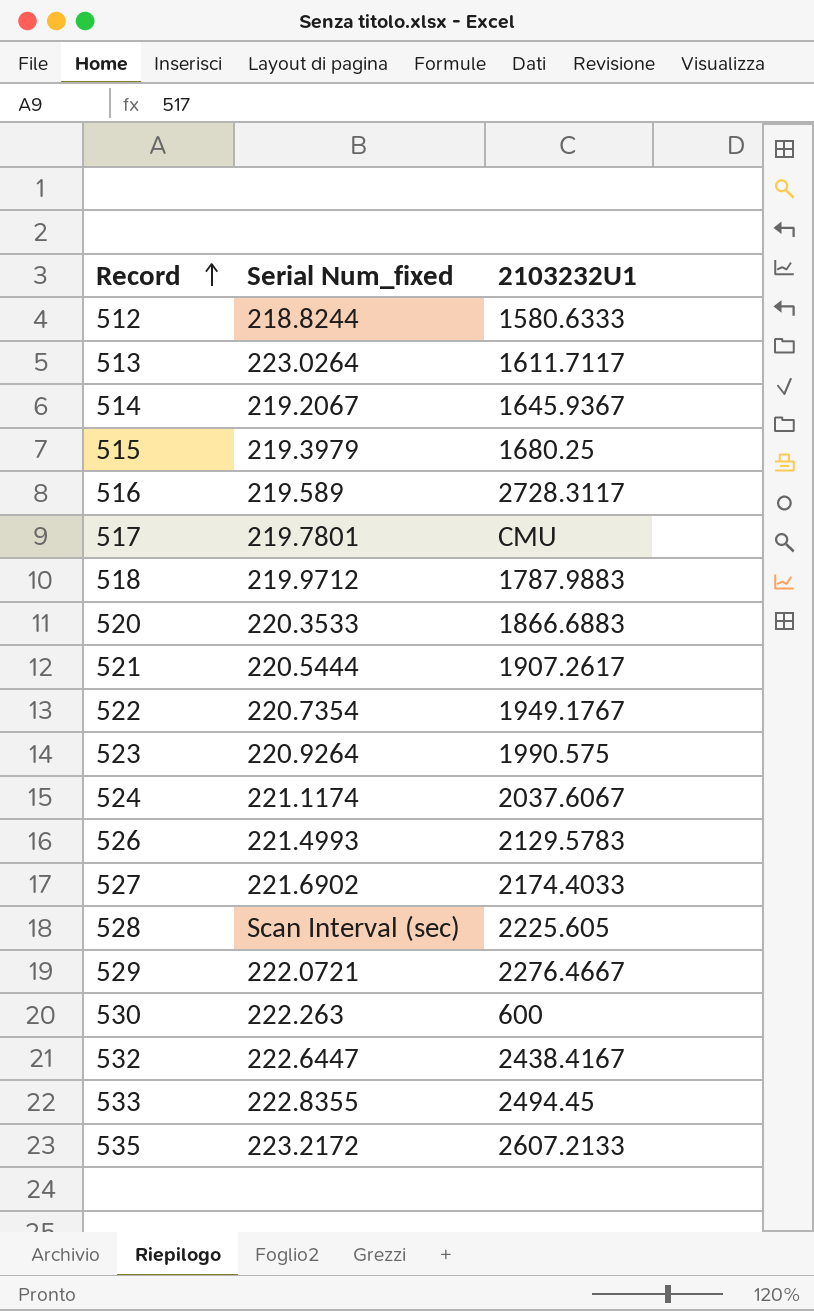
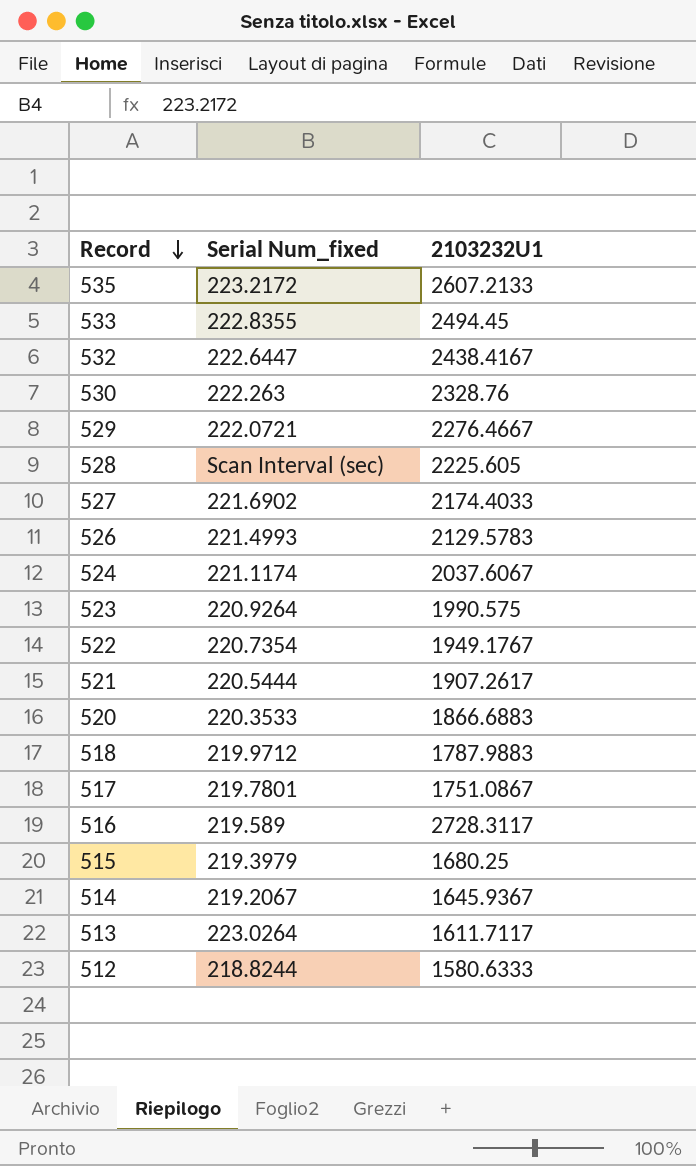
row order: Record ascending -> Record descending
530 | 2103232U1: 600 -> 2328.76
517 | 2103232U1: CMU -> 1751.0867

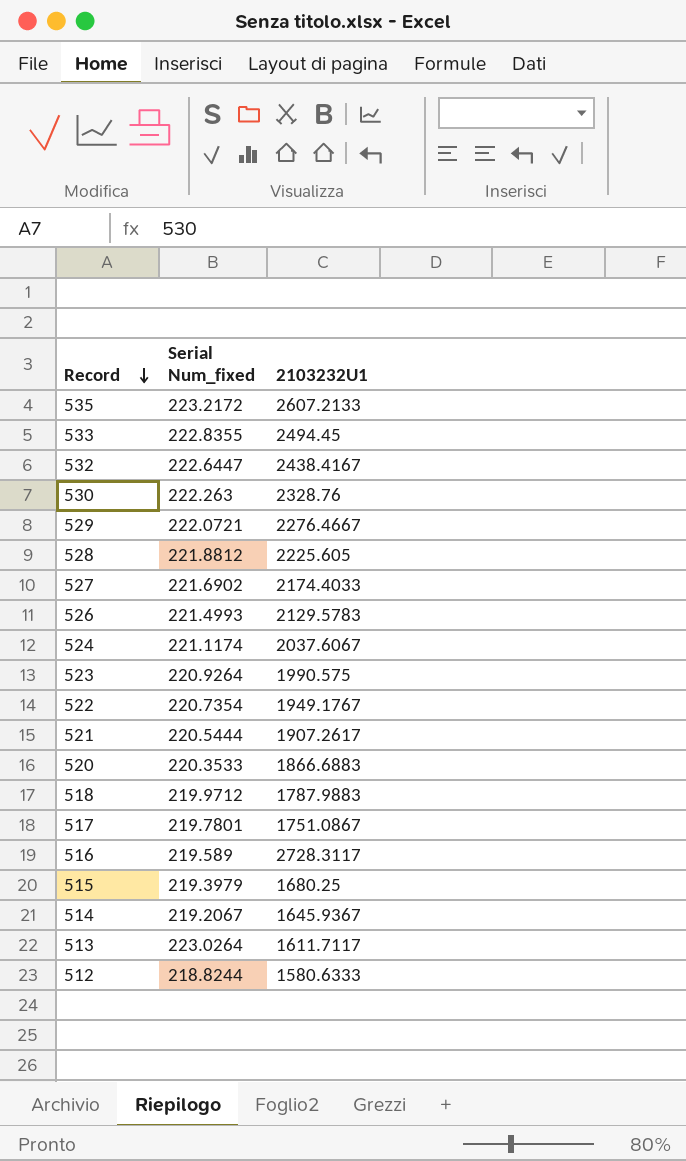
528 | Serial Num_fixed: Scan Interval (sec) -> 221.8812

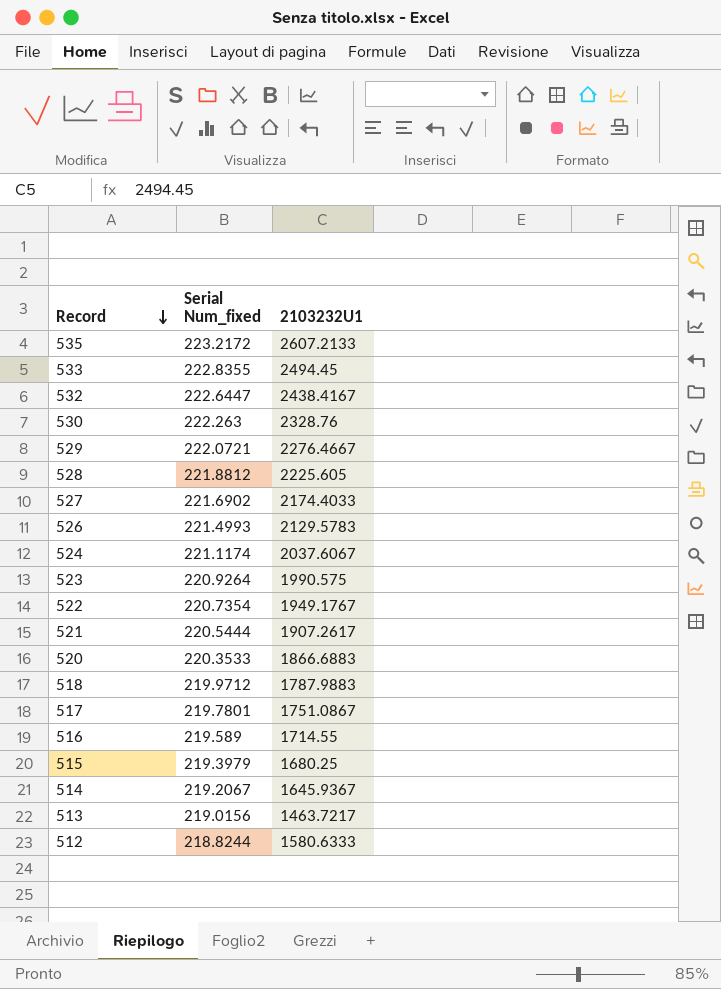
516 | 2103232U1: 2728.3117 -> 1714.55
513 | Serial Num_fixed: 223.0264 -> 219.0156
513 | 2103232U1: 1611.7117 -> 1463.7217

